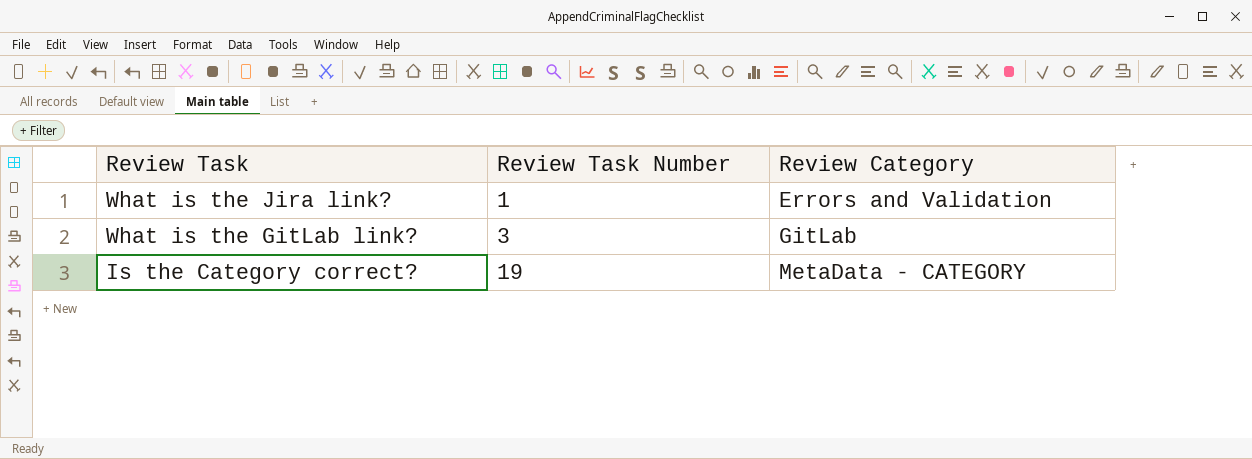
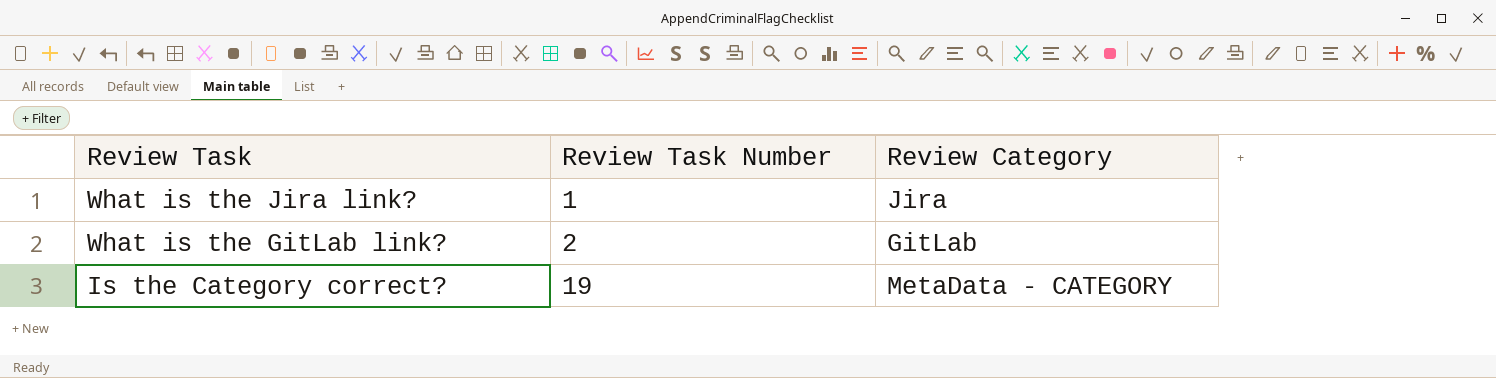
What is the Jira link? | Review Category: Errors and Validation -> Jira
What is the GitLab link? | Review Task Number: 3 -> 2

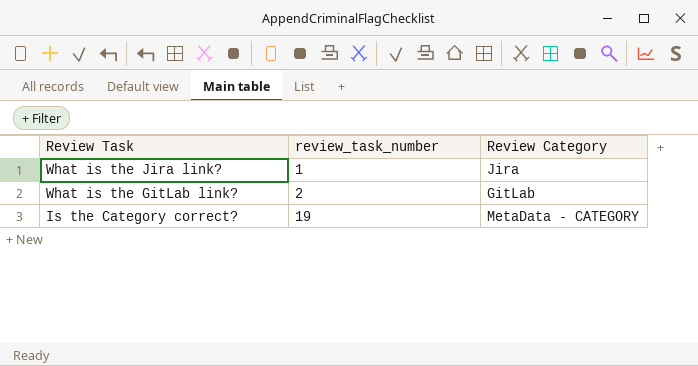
column name: Review Task Number -> review_task_number

